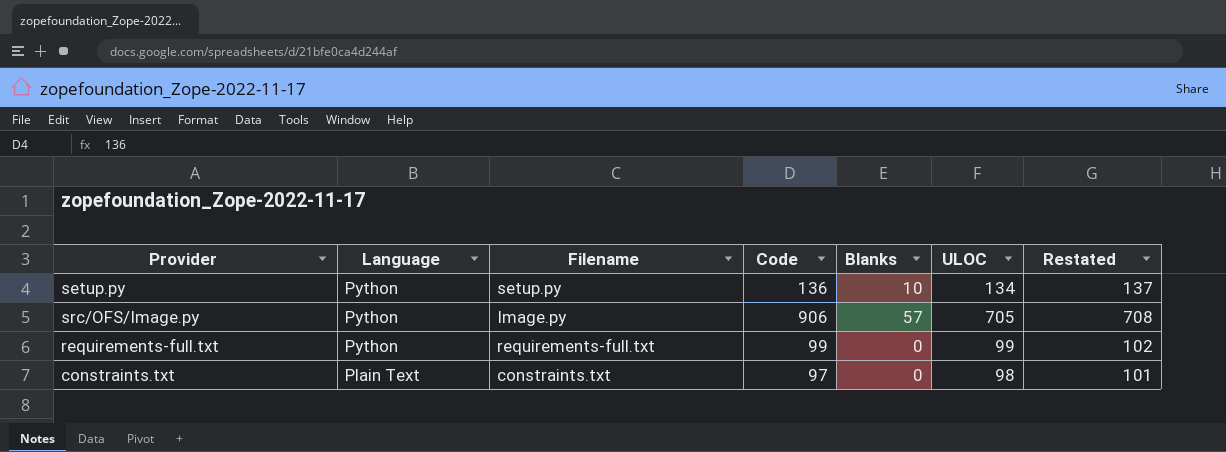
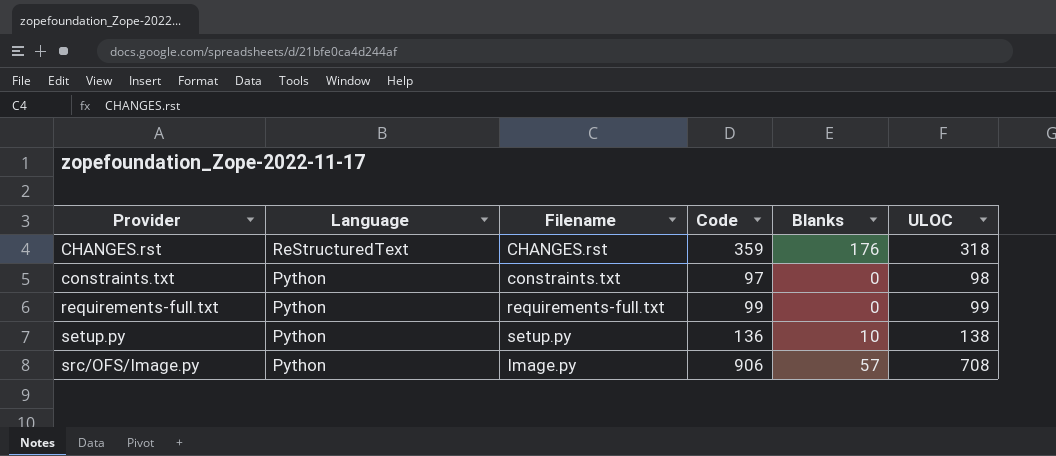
row order: Language descending -> Provider ascending
column Restated | formula: [ULOC] + 3 -> none
row CHANGES.rst: none -> ReStructuredText | CHANGES.rst | 359 | 176 | 318
constraints.txt | Language: Plain Text -> Python
setup.py | ULOC: 134 -> 138
src/OFS/Image.py | ULOC: 705 -> 708

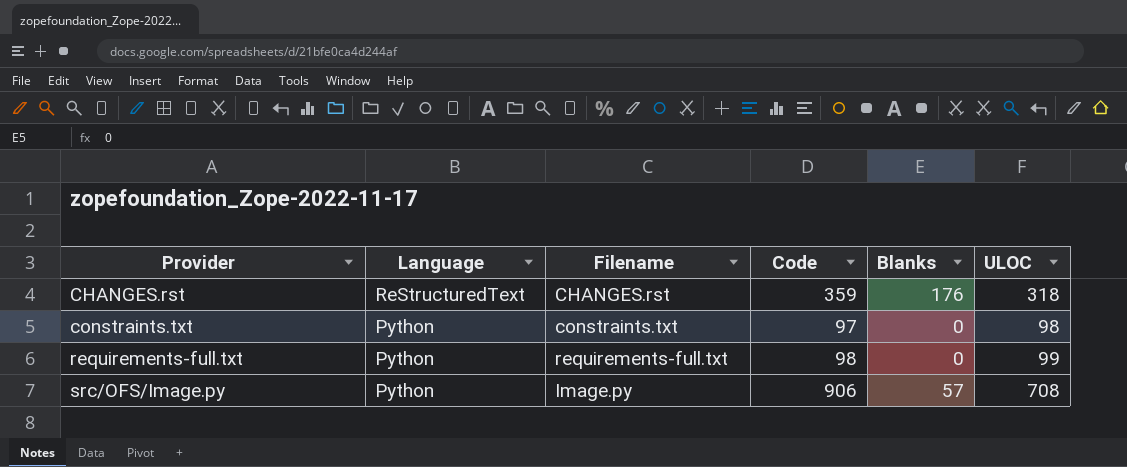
row setup.py: Python | setup.py | 136 | 10 | 138 -> none
requirements-full.txt | Code: 99 -> 98

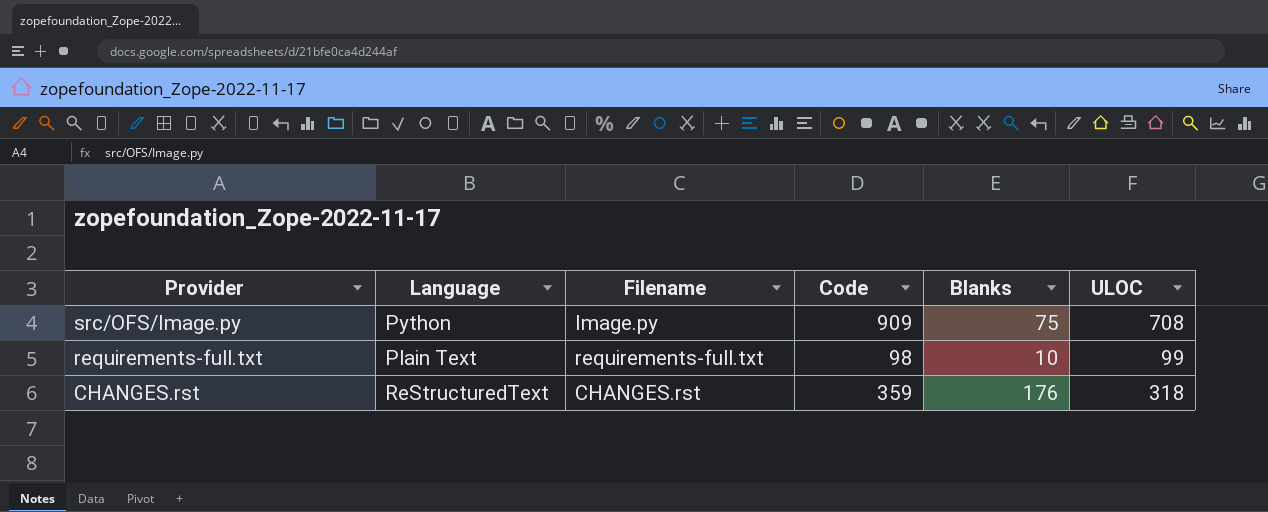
row order: Provider ascending -> Provider descending
row constraints.txt: Python | constraints.txt | 97 | 0 | 98 -> none
src/OFS/Image.py | Code: 906 -> 909
src/OFS/Image.py | Blanks: 57 -> 75
requirements-full.txt | Language: Python -> Plain Text
requirements-full.txt | Blanks: 0 -> 10

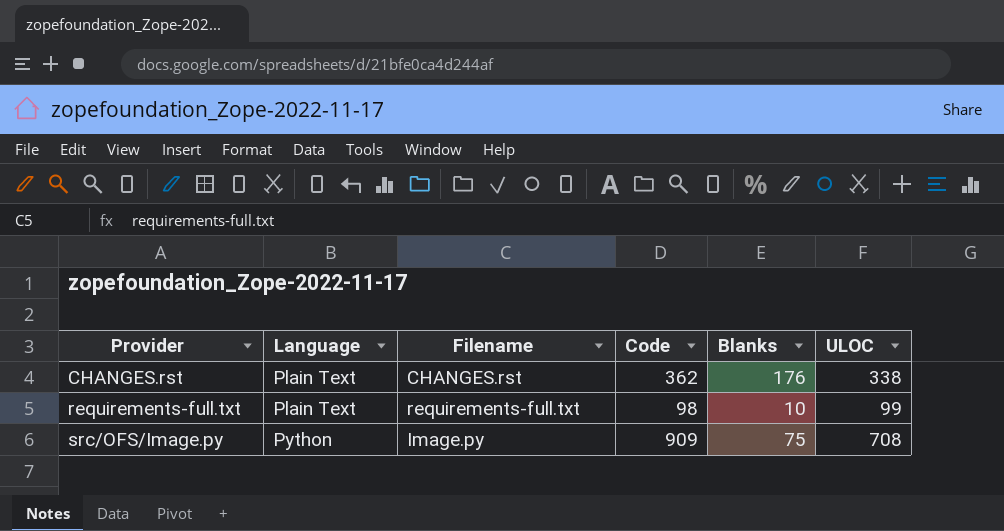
row order: Provider descending -> Provider ascending
CHANGES.rst | Language: ReStructuredText -> Plain Text
CHANGES.rst | Code: 359 -> 362
CHANGES.rst | ULOC: 318 -> 338

